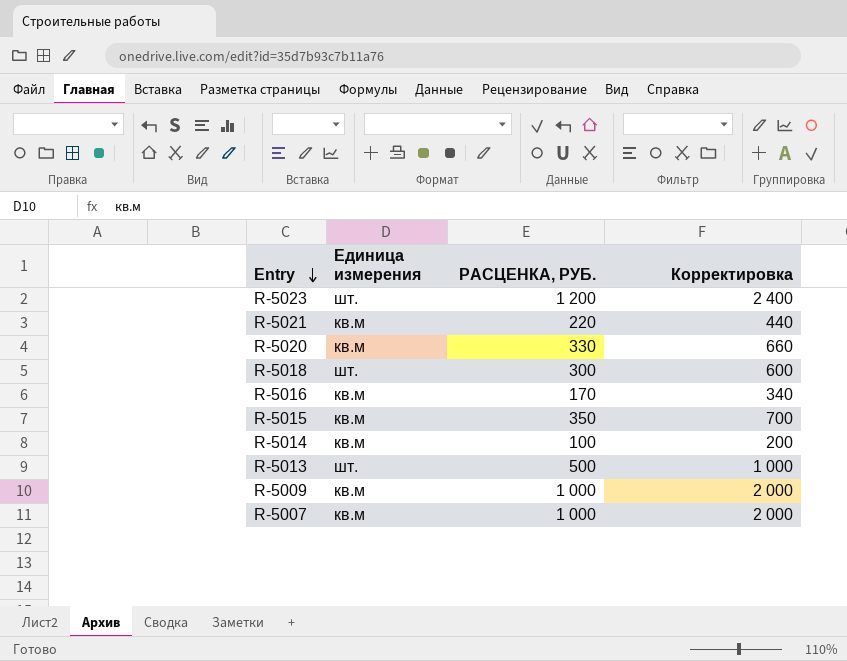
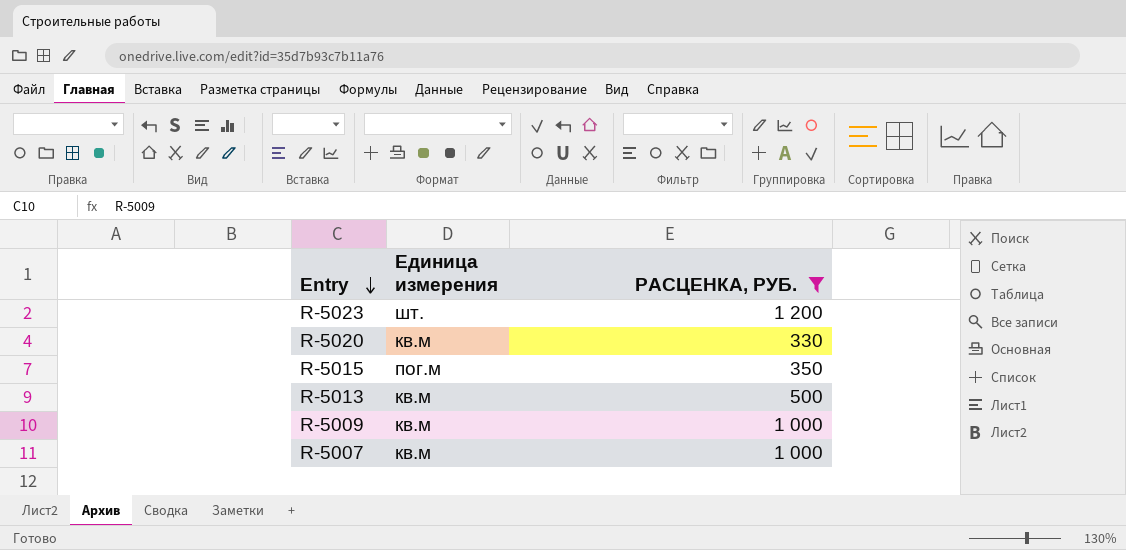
filter: none -> РАСЦЕНКА, РУБ. >= 330
column Корректировка | formula: [РАСЦЕНКА, РУБ.] * 2 -> none
R-5015 | Единица измерения: кв.м -> пог.м
R-5013 | Единица измерения: шт. -> кв.м

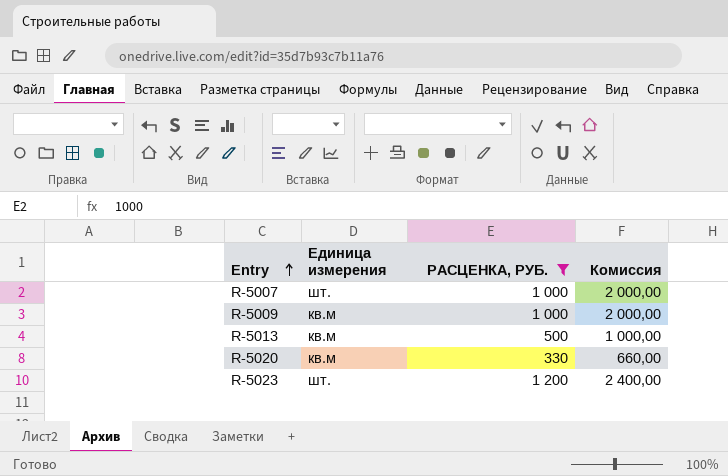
row order: Entry descending -> Entry ascending
column Комиссия | formula: none -> [РАСЦЕНКА, РУБ.] * 2
row R-5015: пог.м | 350 -> none
R-5007 | Единица измерения: кв.м -> шт.

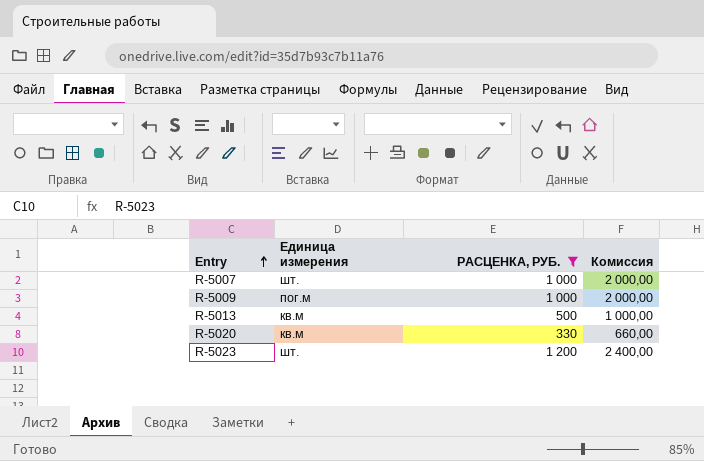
R-5009 | Единица измерения: кв.м -> пог.м

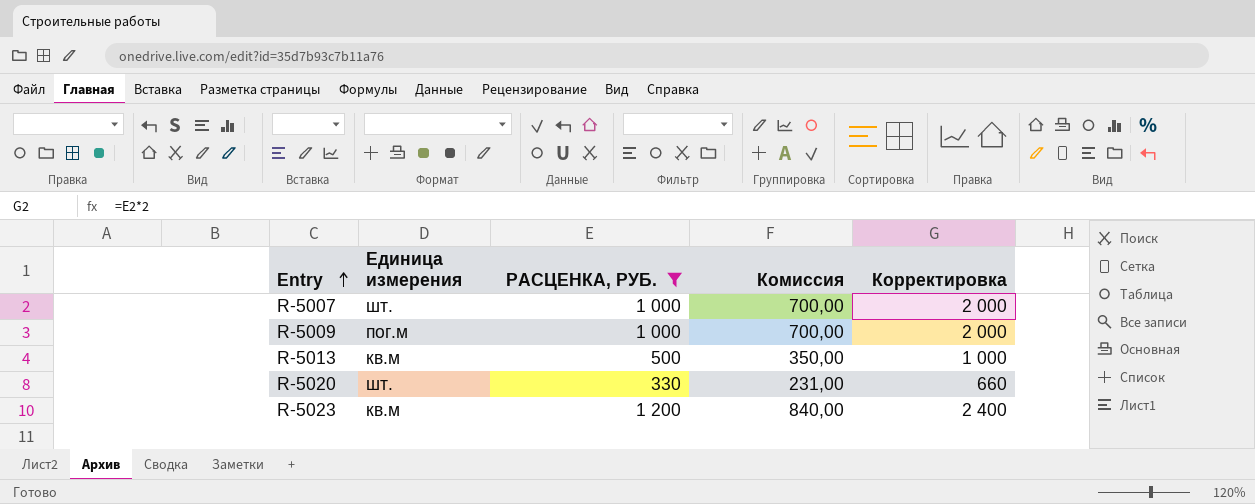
column Комиссия | formula: [РАСЦЕНКА, РУБ.] * 2 -> [РАСЦЕНКА, РУБ.] * 0,7
column Корректировка | formula: none -> [РАСЦЕНКА, РУБ.] * 2
R-5020 | Единица измерения: кв.м -> шт.
R-5023 | Единица измерения: шт. -> кв.м

